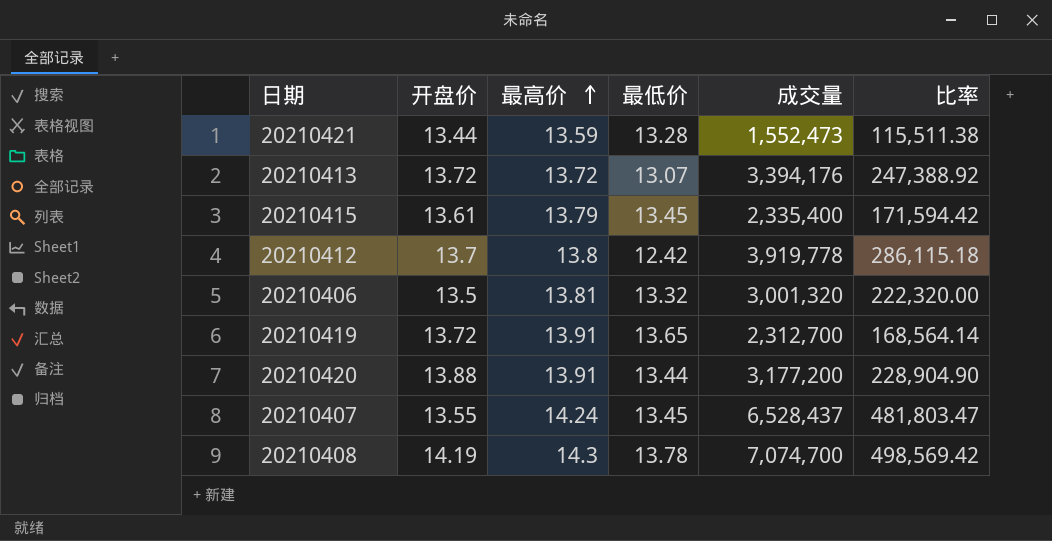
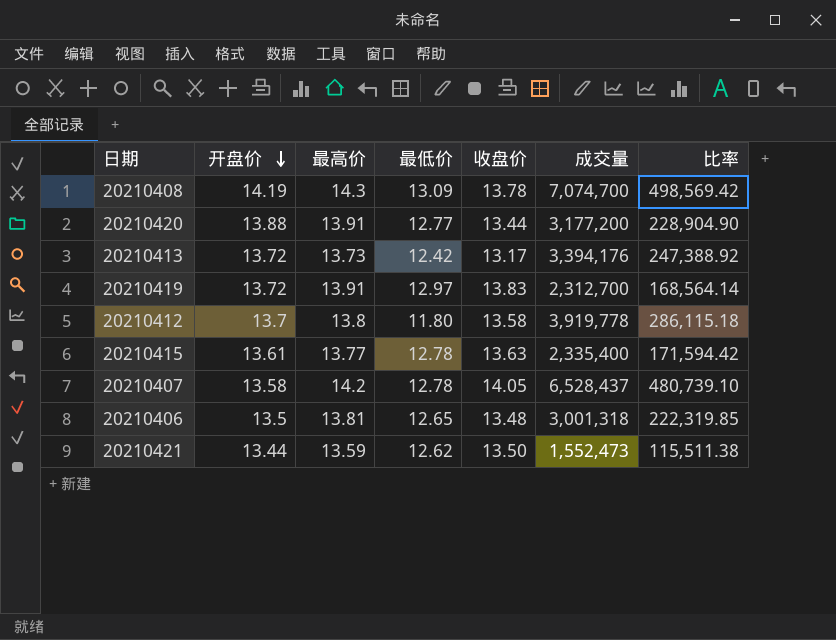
row order: 最高价 ascending -> 开盘价 descending
column 收盘价 | position: none -> 5
20210408 | 最低价: 13.78 -> 13.09
20210420 | 最低价: 13.44 -> 12.77
20210413 | 最高价: 13.72 -> 13.73
20210413 | 最低价: 13.07 -> 12.42
20210419 | 最低价: 13.65 -> 12.97
20210412 | 最低价: 12.42 -> 11.80
20210415 | 最高价: 13.79 -> 13.77
20210415 | 最低价: 13.45 -> 12.78
20210407 | 开盘价: 13.55 -> 13.58
20210407 | 最高价: 14.24 -> 14.2
20210407 | 最低价: 13.45 -> 12.78
20210407 | 比率: 481,803.47 -> 480,739.10
20210406 | 最低价: 13.32 -> 12.65
20210406 | 成交量: 3,001,320 -> 3,001,318
20210406 | 比率: 222,320.00 -> 222,319.85
20210421 | 最低价: 13.28 -> 12.62

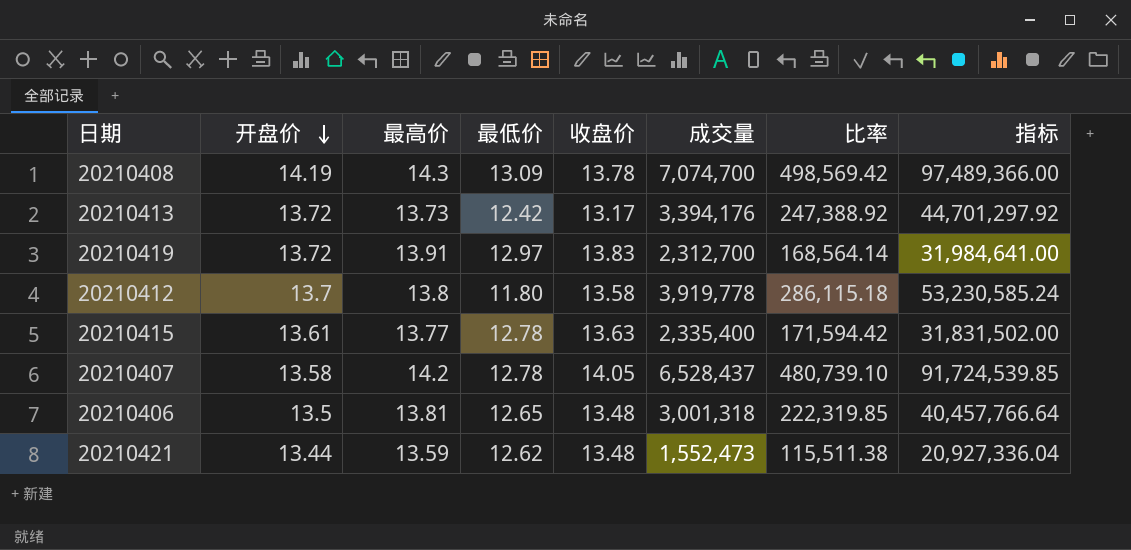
column 指标 | formula: none -> [收盘价] * [成交量]
row 20210420: 13.88 | 13.91 | 12.77 | 13.44 | 3,177,200 | 228,904.90 -> none
20210421 | 收盘价: 13.50 -> 13.48

